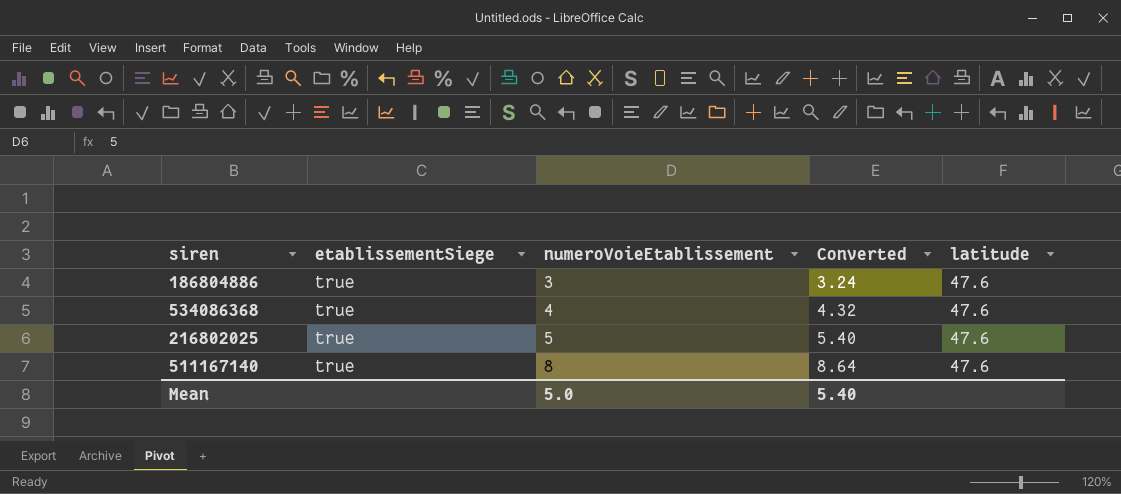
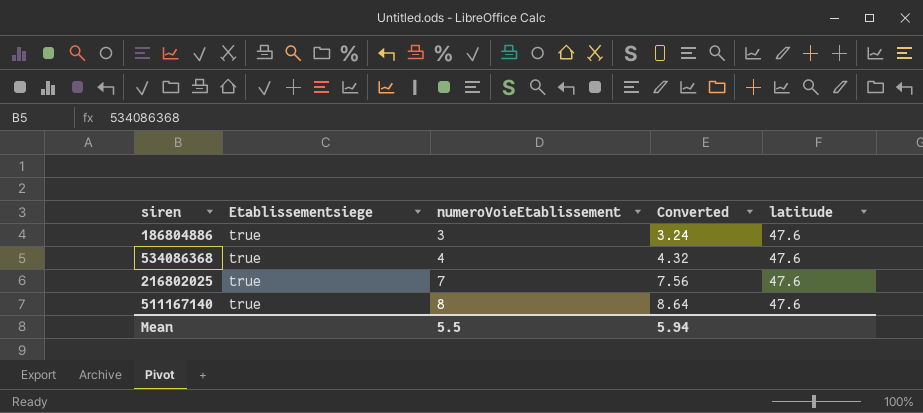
column name: etablissementSiege -> Etablissementsiege
216802025 | numeroVoieEtablissement: 5 -> 7
216802025 | Converted: 5.40 -> 7.56
Mean | numeroVoieEtablissement: 5.0 -> 5.5
Mean | Converted: 5.40 -> 5.94

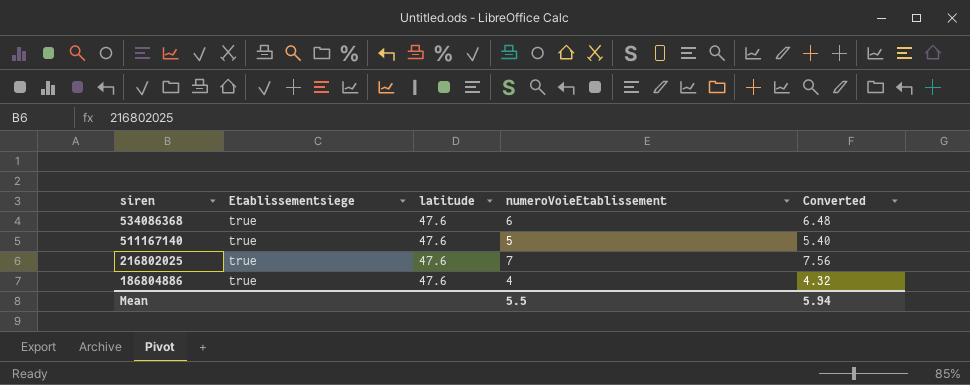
row order: numeroVoieEtablissement ascending -> siren descending
column latitude | position: 5 -> 3
534086368 | numeroVoieEtablissement: 4 -> 6
534086368 | Converted: 4.32 -> 6.48
511167140 | numeroVoieEtablissement: 8 -> 5
511167140 | Converted: 8.64 -> 5.40
186804886 | numeroVoieEtablissement: 3 -> 4
186804886 | Converted: 3.24 -> 4.32

